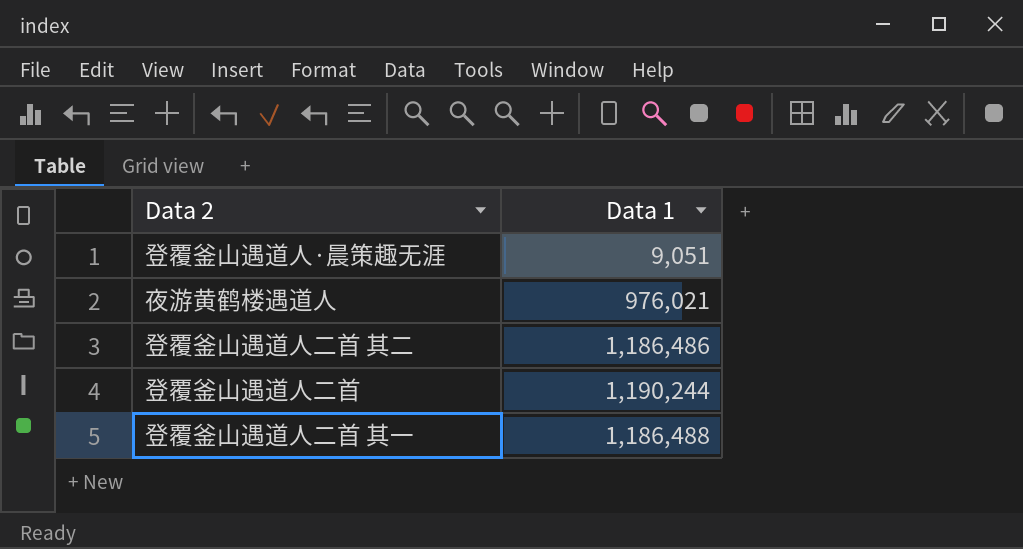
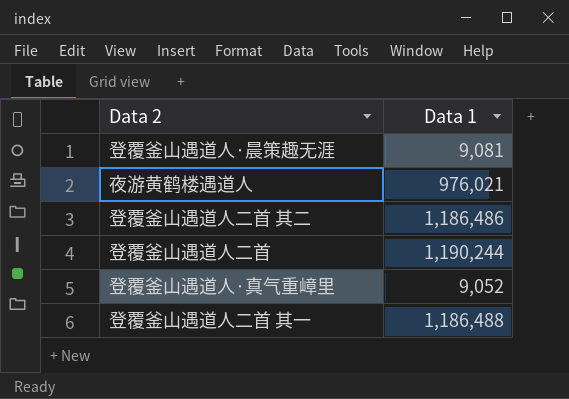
登覆釜山遇道人·晨策趣无涯 | Data 1: 9,051 -> 9,081
row 登覆釜山遇道人·真气重嶂里: none -> 9,052

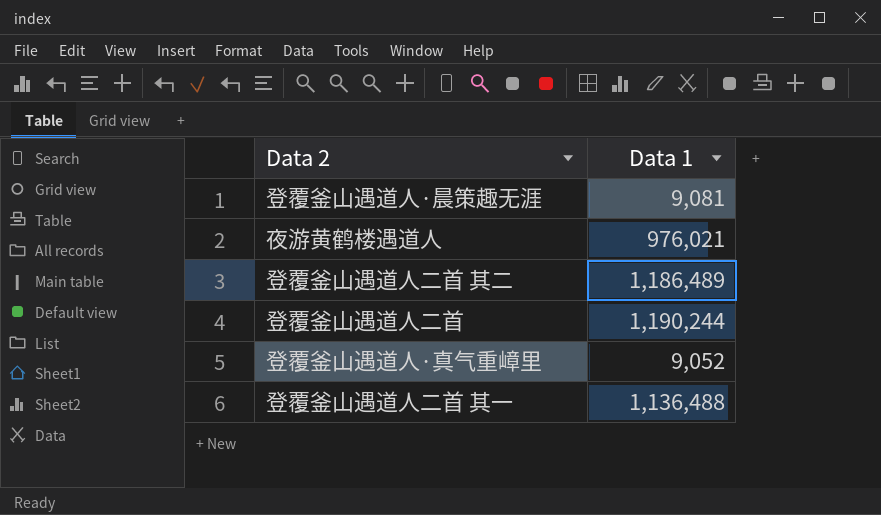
登覆釜山遇道人二首 其二 | Data 1: 1,186,486 -> 1,186,489
登覆釜山遇道人二首 其一 | Data 1: 1,186,488 -> 1,136,488

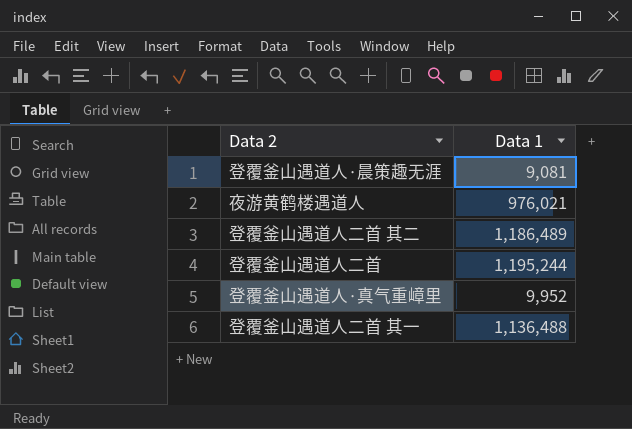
登覆釜山遇道人二首 | Data 1: 1,190,244 -> 1,195,244
登覆釜山遇道人·真气重嶂里 | Data 1: 9,052 -> 9,952

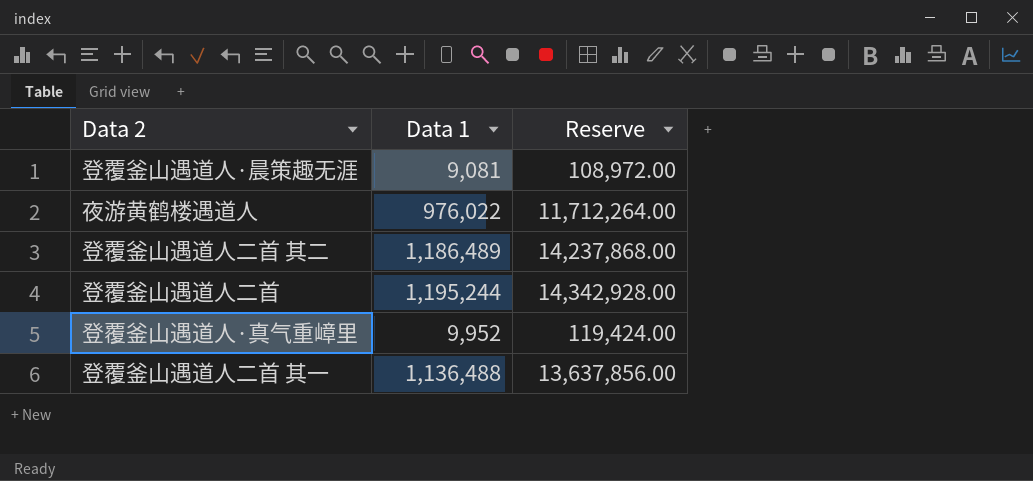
column Reserve | formula: none -> [Data 1] * 12
夜游黄鹤楼遇道人 | Data 1: 976,021 -> 976,022

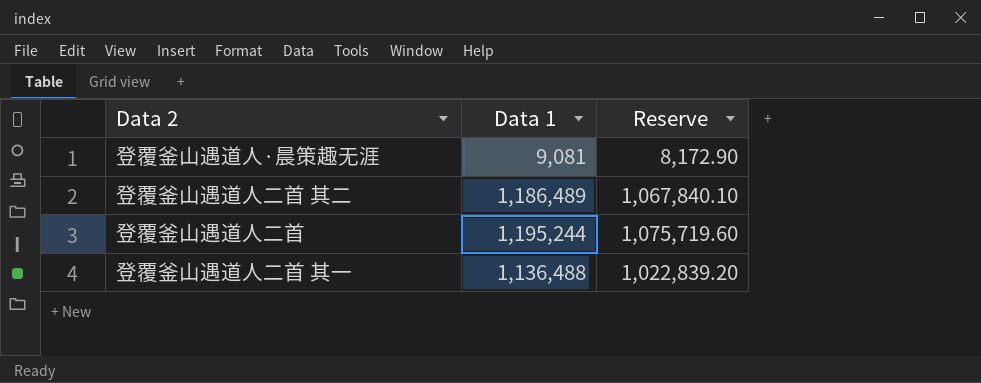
column Reserve | formula: [Data 1] * 12 -> [Data 1] * 0.9
row 夜游黄鹤楼遇道人: 976,022 | 11,712,264.00 -> none
row 登覆釜山遇道人·真气重嶂里: 9,952 | 119,424.00 -> none

